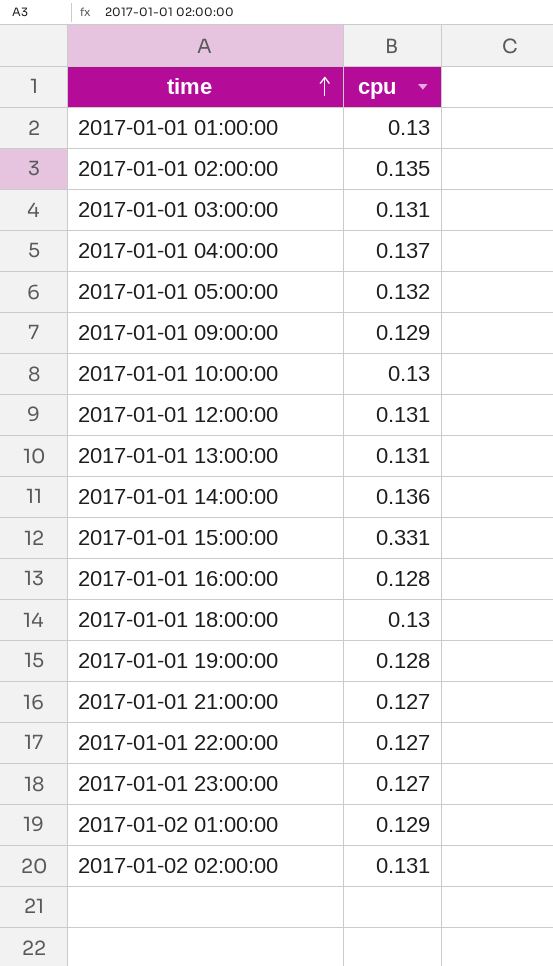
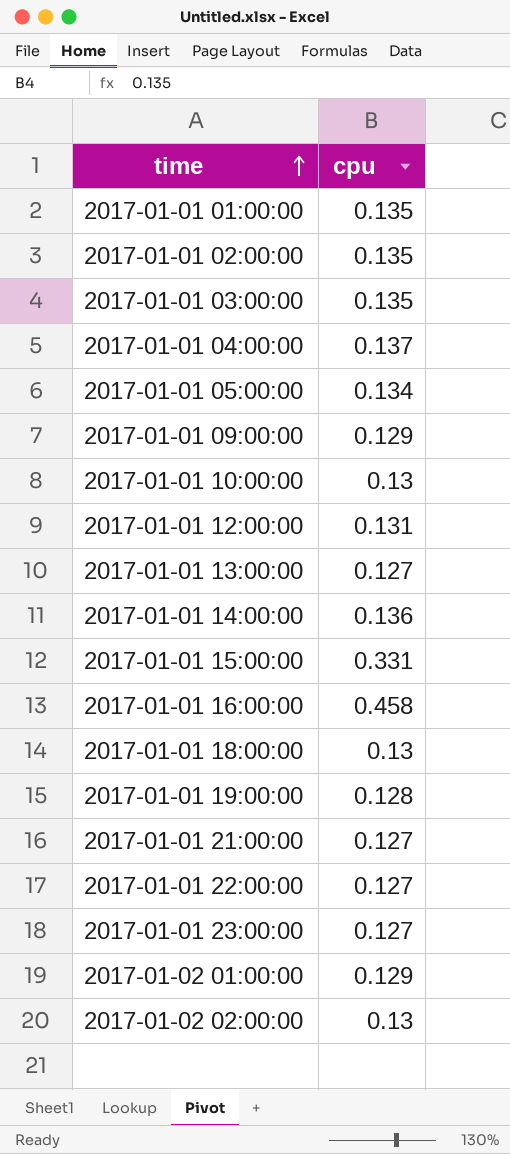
2017-01-01 01:00:00 | cpu: 0.13 -> 0.135
2017-01-01 03:00:00 | cpu: 0.131 -> 0.135
2017-01-01 05:00:00 | cpu: 0.132 -> 0.134
2017-01-01 13:00:00 | cpu: 0.131 -> 0.127
2017-01-01 16:00:00 | cpu: 0.128 -> 0.458
2017-01-02 02:00:00 | cpu: 0.131 -> 0.13

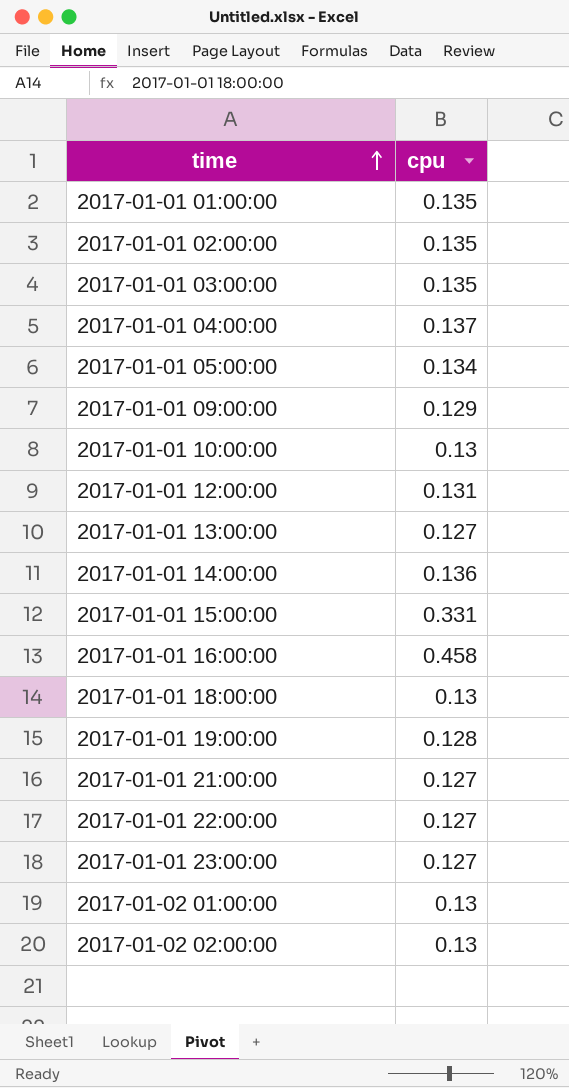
2017-01-02 01:00:00 | cpu: 0.129 -> 0.13

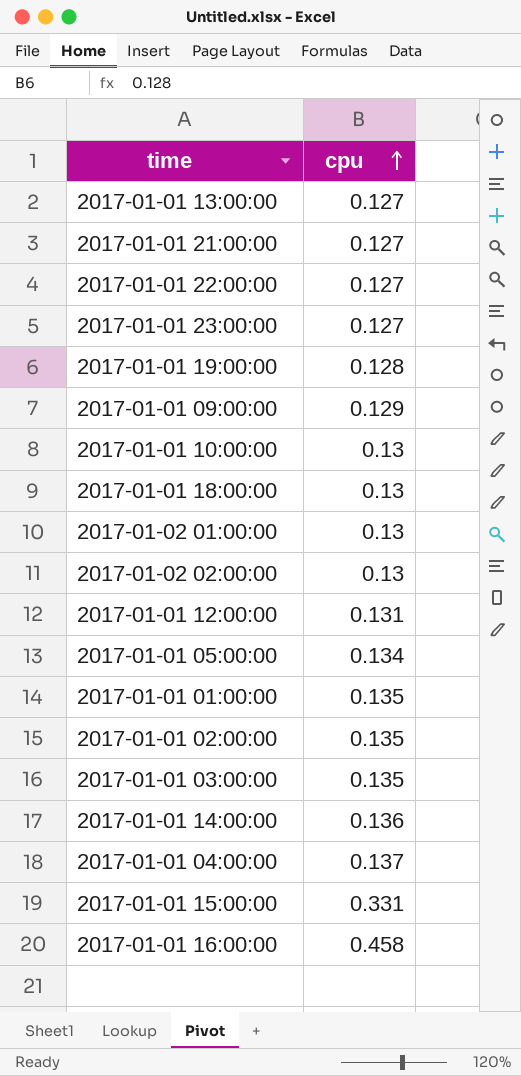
row order: time ascending -> cpu ascending

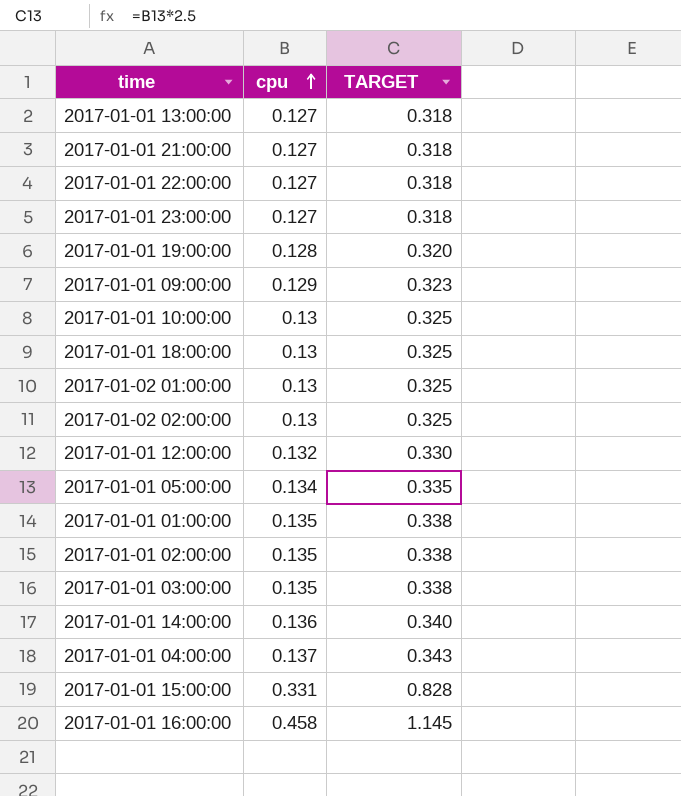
column TARGET | formula: none -> [cpu] * 2.5
2017-01-01 12:00:00 | cpu: 0.131 -> 0.132

